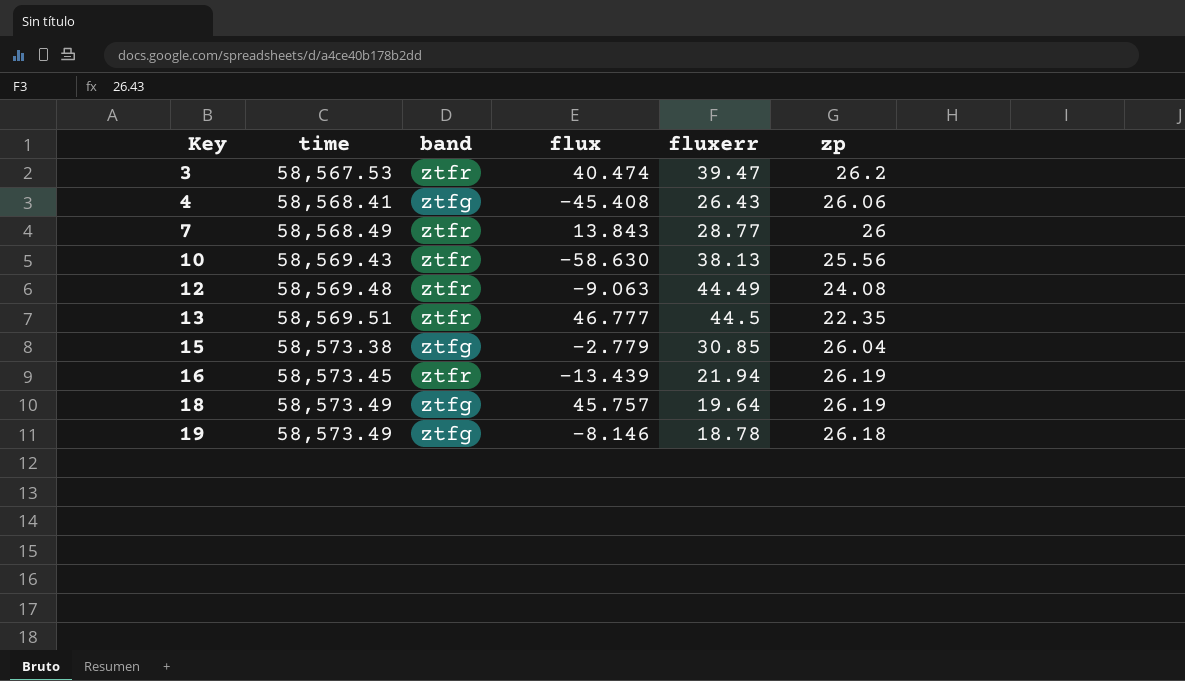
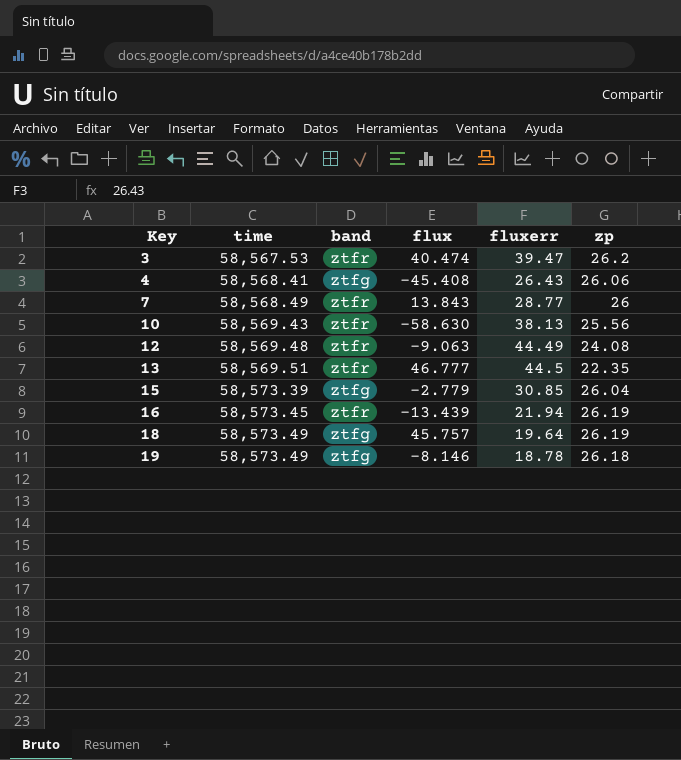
15 | time: 58,573.38 -> 58,573.39

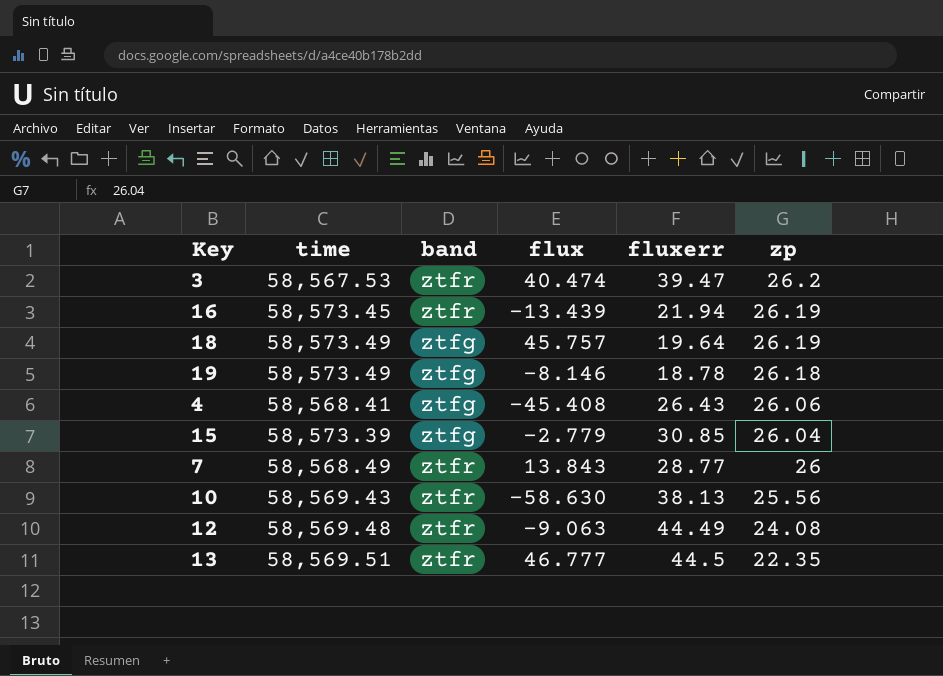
row order: Key ascending -> zp descending

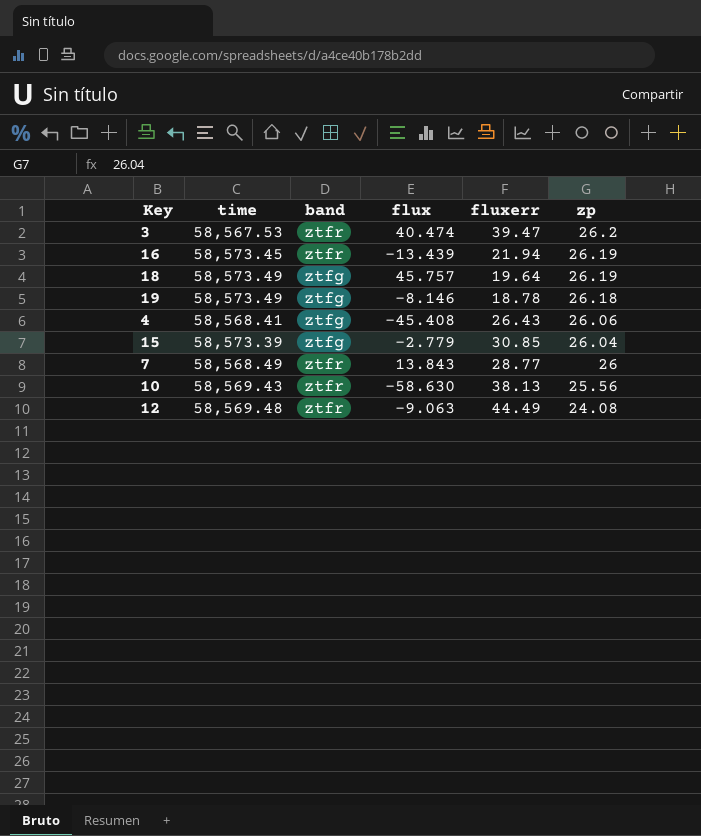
row 13: 58,569.51 | ztfr | 46.777 | 44.5 | 22.35 -> none

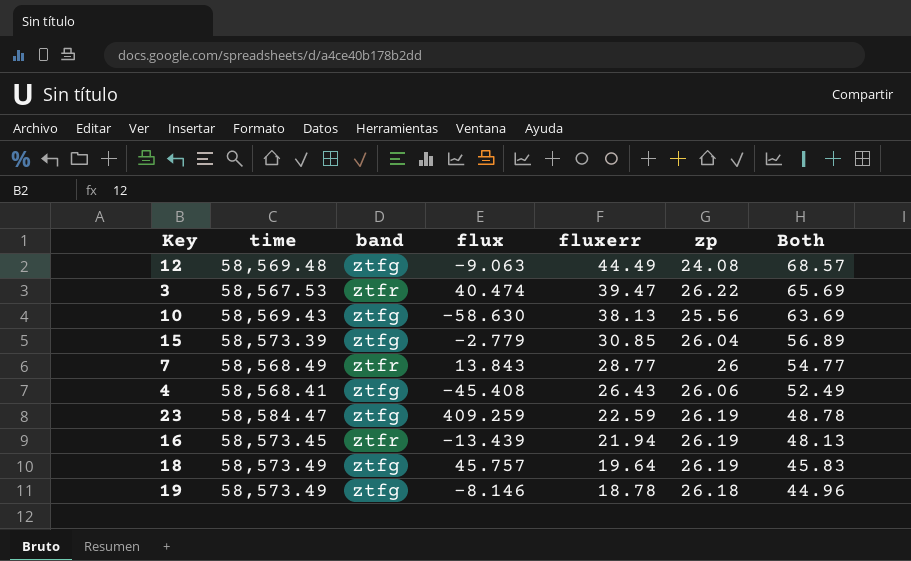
row order: zp descending -> fluxerr descending
column Both | formula: none -> [fluxerr] + [zp]
12 | band: ztfr -> ztfg
3 | zp: 26.2 -> 26.22
10 | band: ztfr -> ztfg
row 23: none -> 58,584.47 | ztfg | 409.259 | 22.59 | 26.19 | 48.78

